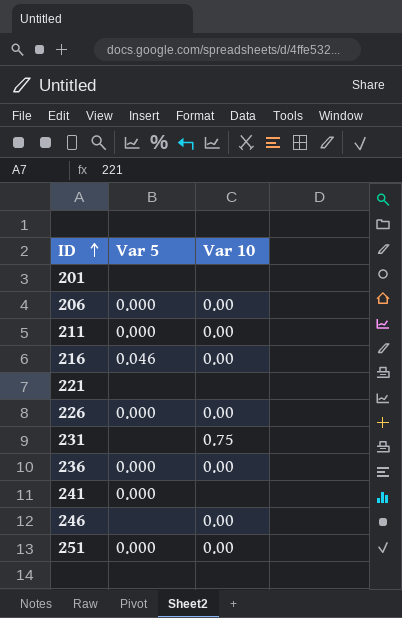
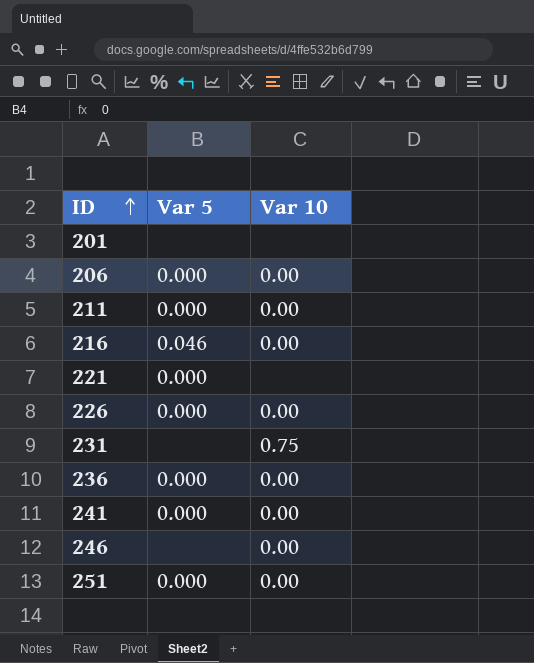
221 | Var 5: none -> 0.000
241 | Var 10: none -> 0.00

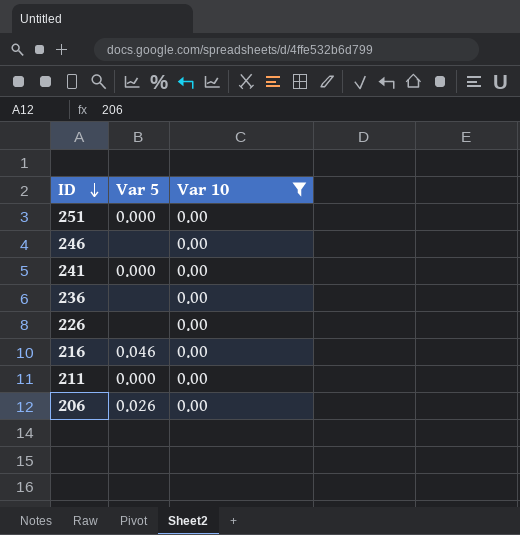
filter: none -> Var 10 = 0.00
row order: ID ascending -> ID descending
236 | Var 5: 0.000 -> none
226 | Var 5: 0.000 -> none
206 | Var 5: 0.000 -> 0.026

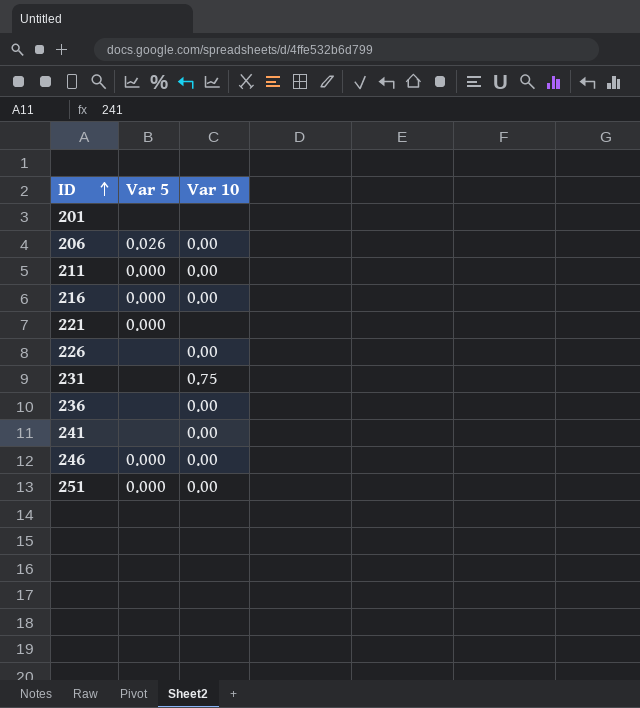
filter: Var 10 = 0.00 -> none
row order: ID descending -> ID ascending
216 | Var 5: 0.046 -> 0.000
241 | Var 5: 0.000 -> none
246 | Var 5: none -> 0.000

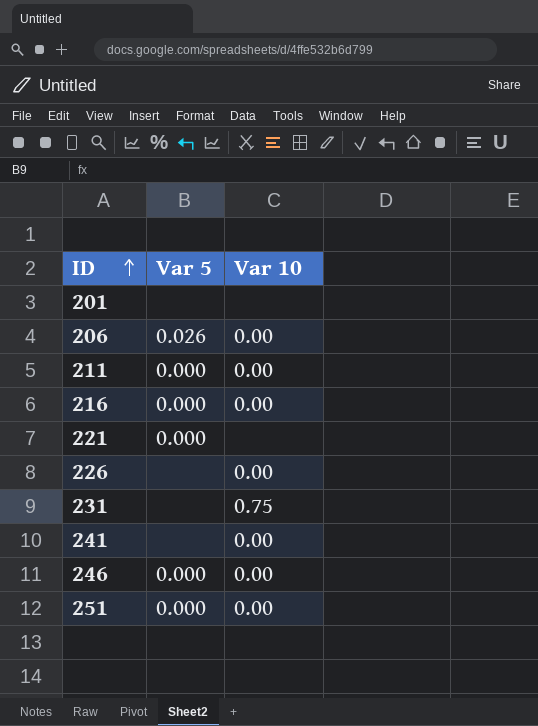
row 236: none | 0.00 -> none

